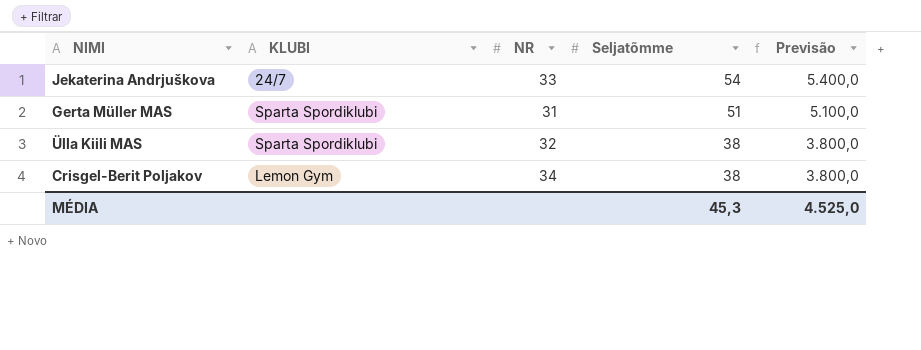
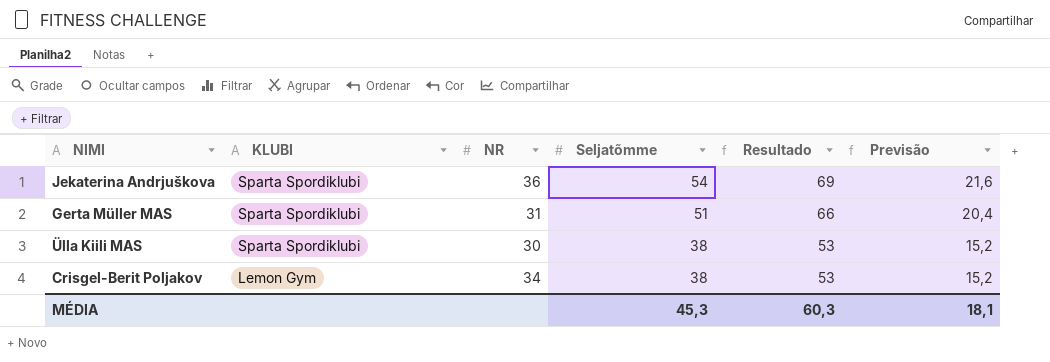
column Resultado | formula: none -> [Seljatõmme] + 15
column Previsão | formula: [Seljatõmme] * 100 -> [Seljatõmme] * 0,4
Jekaterina Andrjuškova | KLUBI: 24/7 -> Sparta Spordiklubi
Jekaterina Andrjuškova | NR: 33 -> 36
Ülla Kiili MAS | NR: 32 -> 30
MÉDIA | Previsão: 4.525,0 -> 18,1

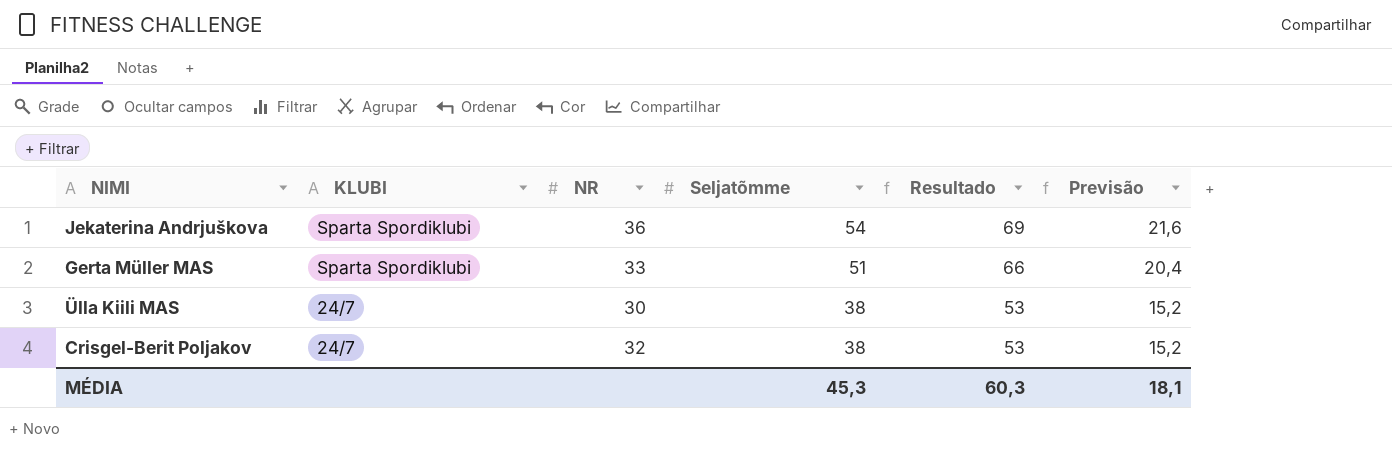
Gerta Müller MAS | NR: 31 -> 33
Ülla Kiili MAS | KLUBI: Sparta Spordiklubi -> 24/7
Crisgel-Berit Poljakov | KLUBI: Lemon Gym -> 24/7
Crisgel-Berit Poljakov | NR: 34 -> 32

